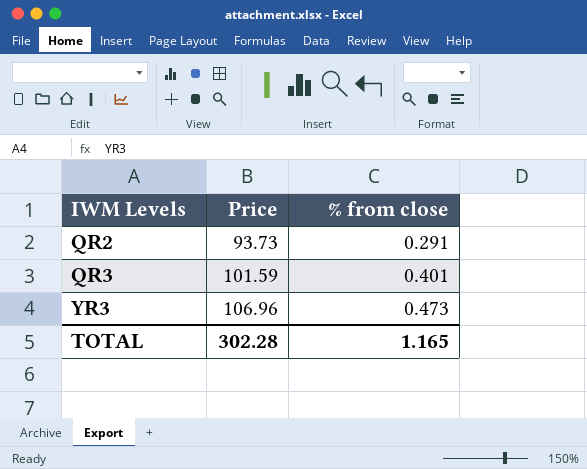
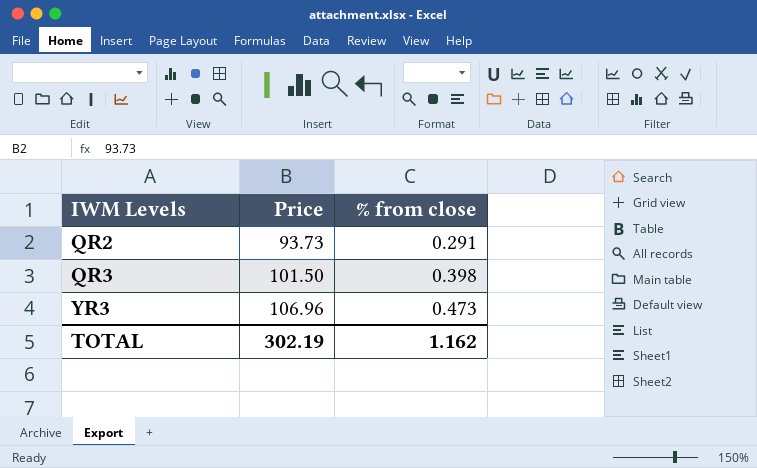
QR3 | Price: 101.59 -> 101.50
QR3 | % from close: 0.401 -> 0.398
TOTAL | Price: 302.28 -> 302.19
TOTAL | % from close: 1.165 -> 1.162

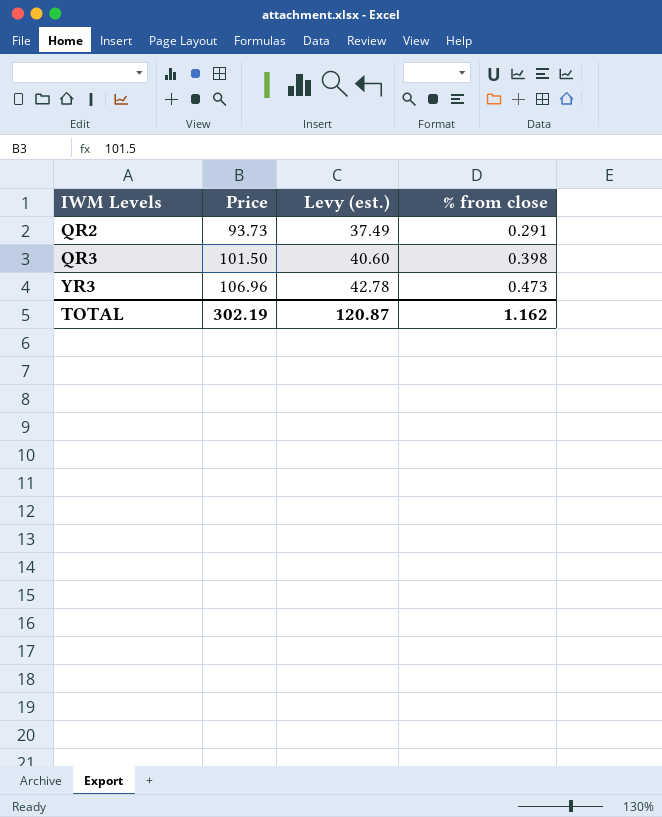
column Levy (est.) | formula: none -> [Price] * 0.4

